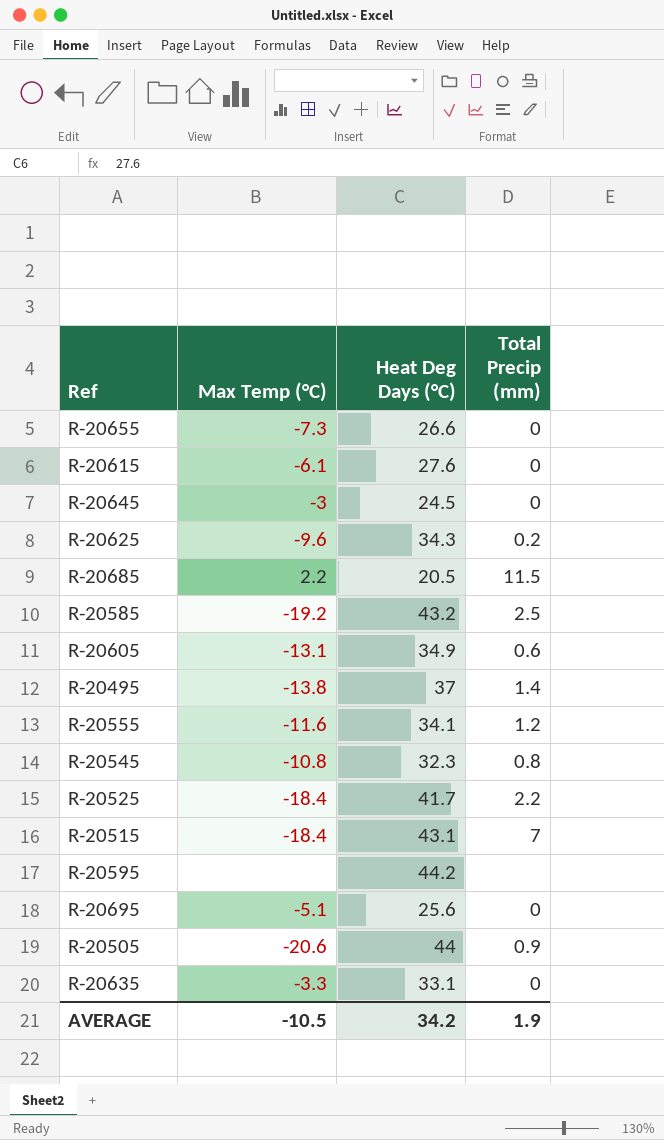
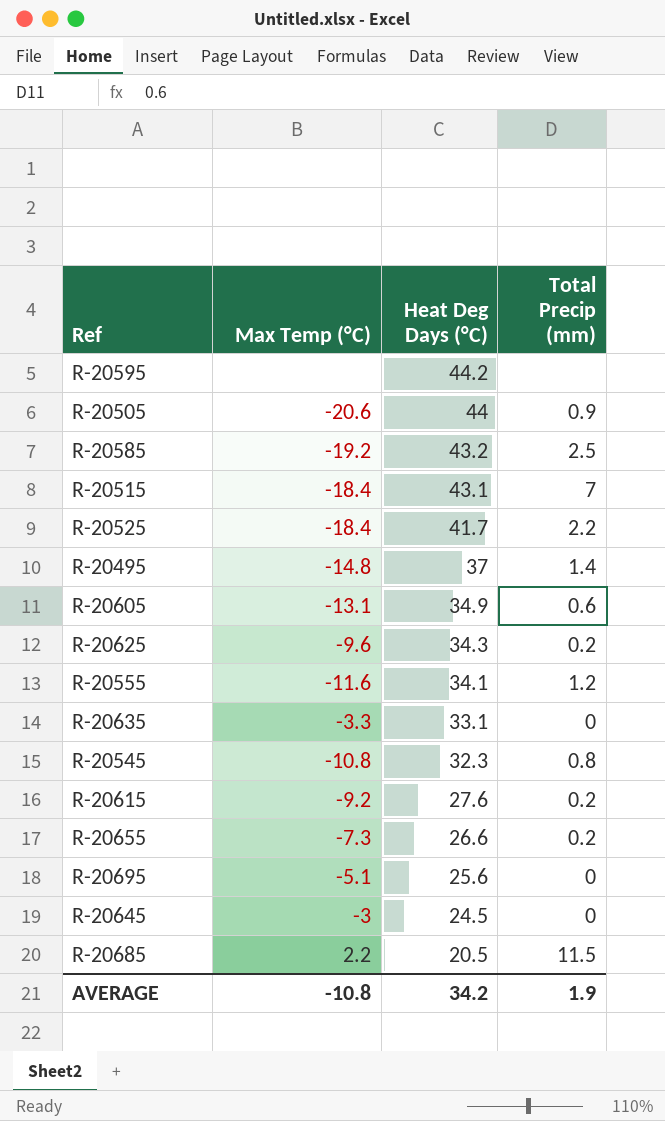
row order: none -> Heat Deg Days (°C) descending
R-20495 | Max Temp (°C): -13.8 -> -14.8
R-20615 | Max Temp (°C): -6.1 -> -9.2
R-20615 | Total Precip (mm): 0 -> 0.2
R-20655 | Total Precip (mm): 0 -> 0.2
AVERAGE | Max Temp (°C): -10.5 -> -10.8

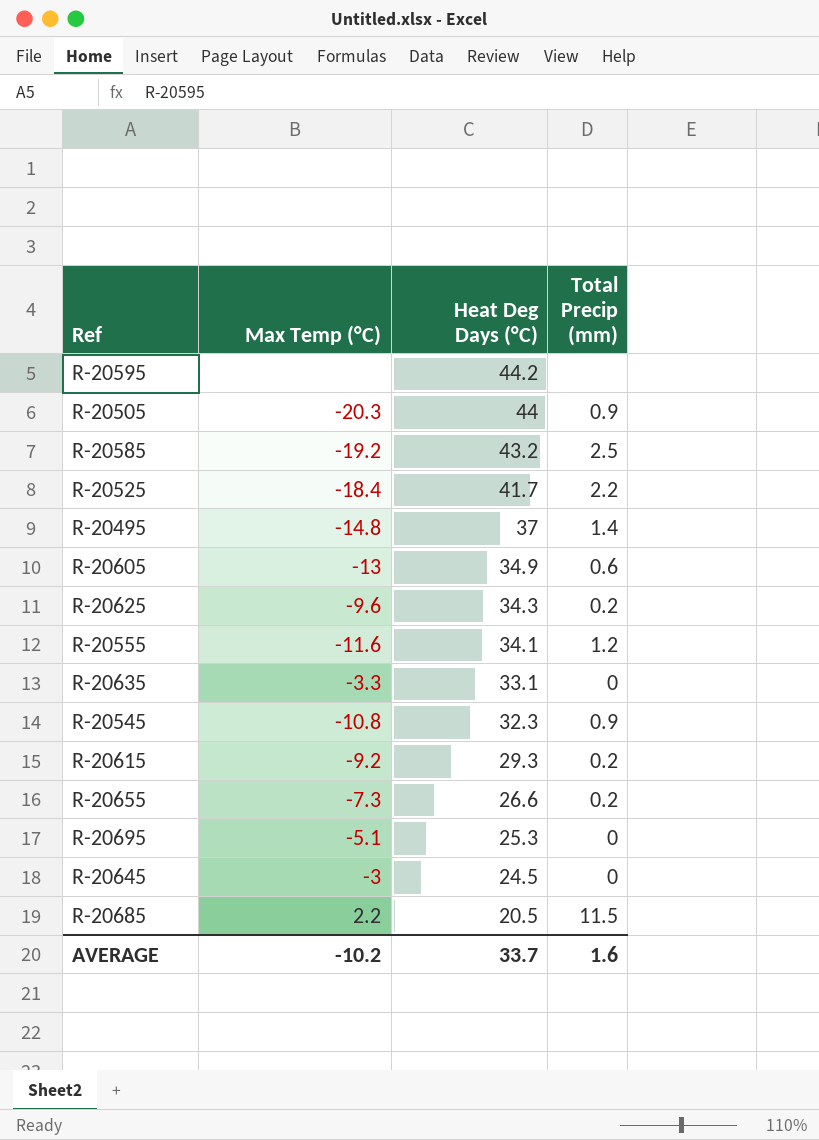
row R-20515: -18.4 | 43.1 | 7 -> none
R-20505 | Max Temp (°C): -20.6 -> -20.3
R-20605 | Max Temp (°C): -13.1 -> -13
R-20545 | Total Precip (mm): 0.8 -> 0.9
R-20615 | Heat Deg Days (°C): 27.6 -> 29.3
R-20695 | Heat Deg Days (°C): 25.6 -> 25.3
AVERAGE | Max Temp (°C): -10.8 -> -10.2
AVERAGE | Heat Deg Days (°C): 34.2 -> 33.7
AVERAGE | Total Precip (mm): 1.9 -> 1.6

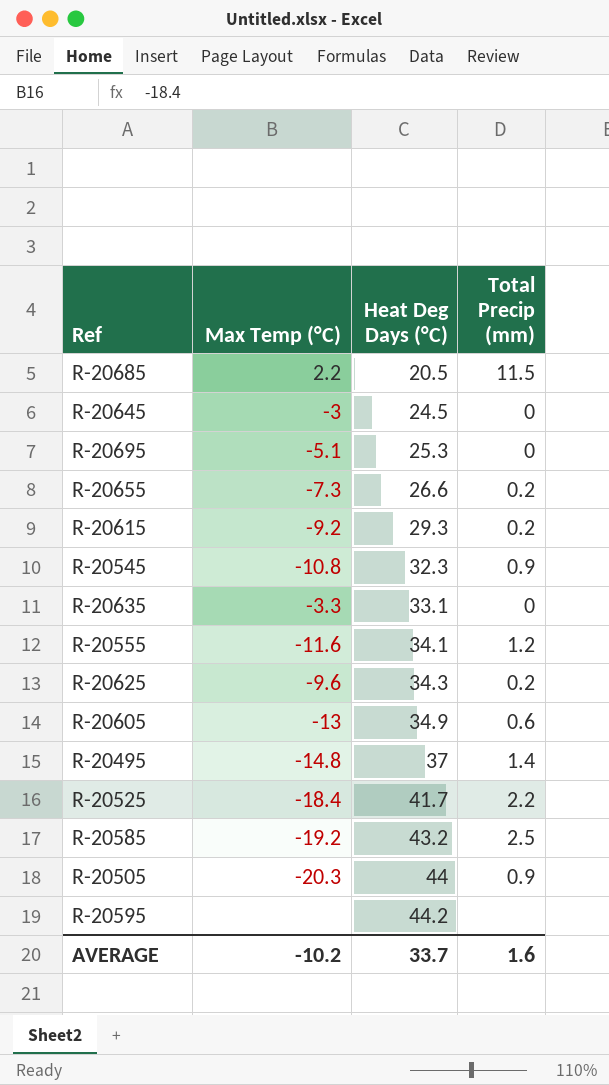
row order: Heat Deg Days (°C) descending -> Heat Deg Days (°C) ascending

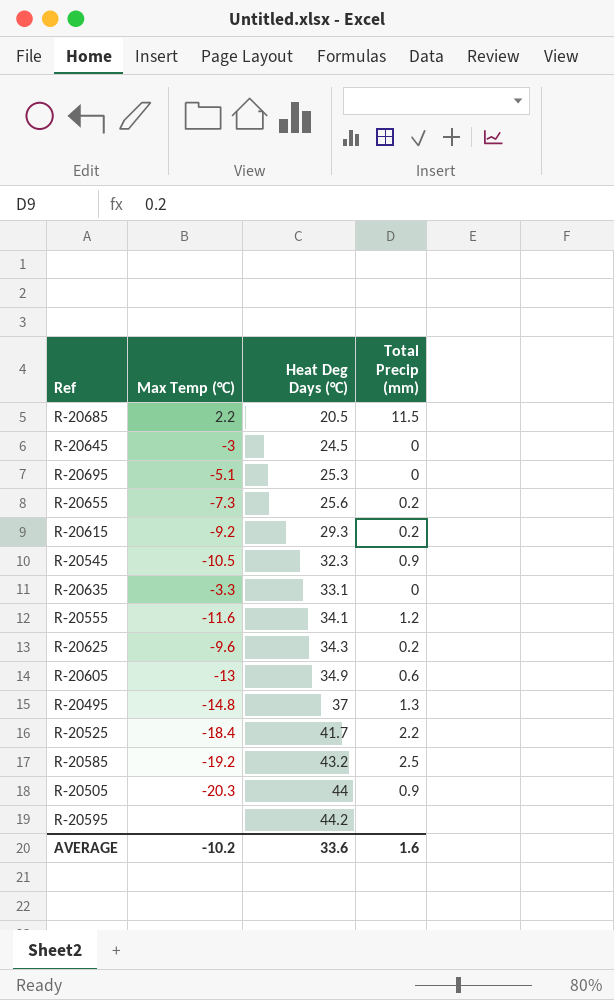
R-20655 | Heat Deg Days (°C): 26.6 -> 25.6
R-20545 | Max Temp (°C): -10.8 -> -10.5
R-20495 | Total Precip (mm): 1.4 -> 1.3
AVERAGE | Heat Deg Days (°C): 33.7 -> 33.6

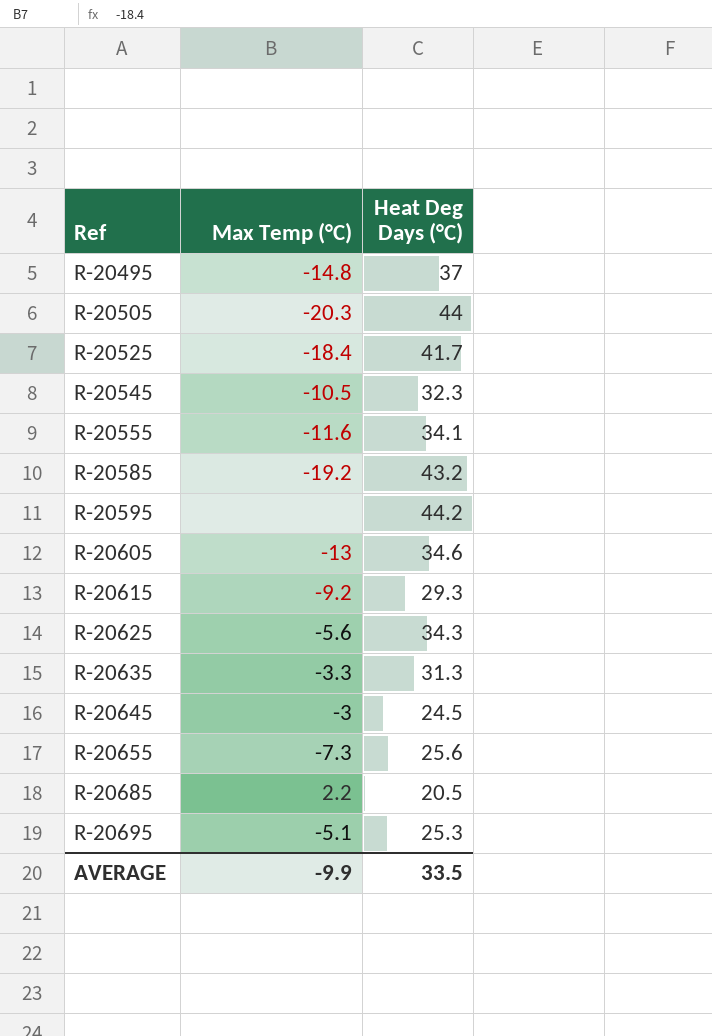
row order: Heat Deg Days (°C) ascending -> Ref ascending
column Total Precip (mm) | position: 4 -> none
R-20605 | Heat Deg Days (°C): 34.9 -> 34.6
R-20625 | Max Temp (°C): -9.6 -> -5.6
R-20635 | Heat Deg Days (°C): 33.1 -> 31.3
AVERAGE | Max Temp (°C): -10.2 -> -9.9
AVERAGE | Heat Deg Days (°C): 33.6 -> 33.5

